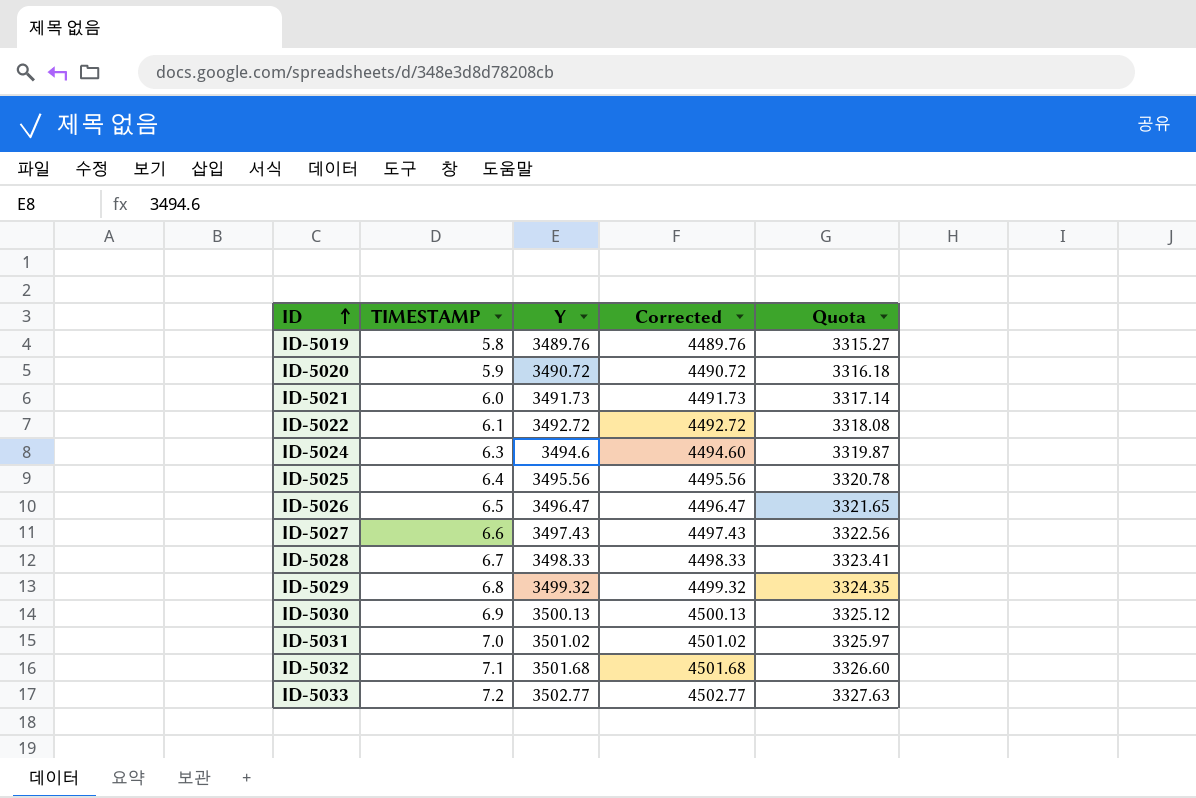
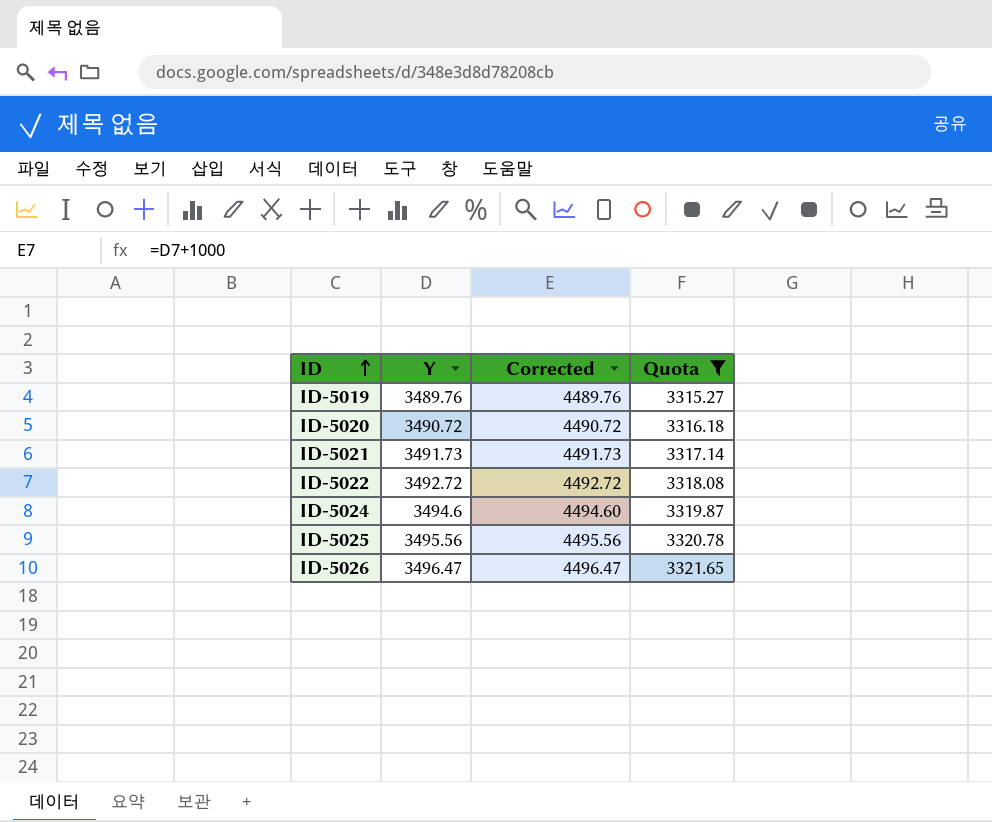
filter: none -> Quota <= 3321.65
column TIMESTAMP | position: 2 -> none

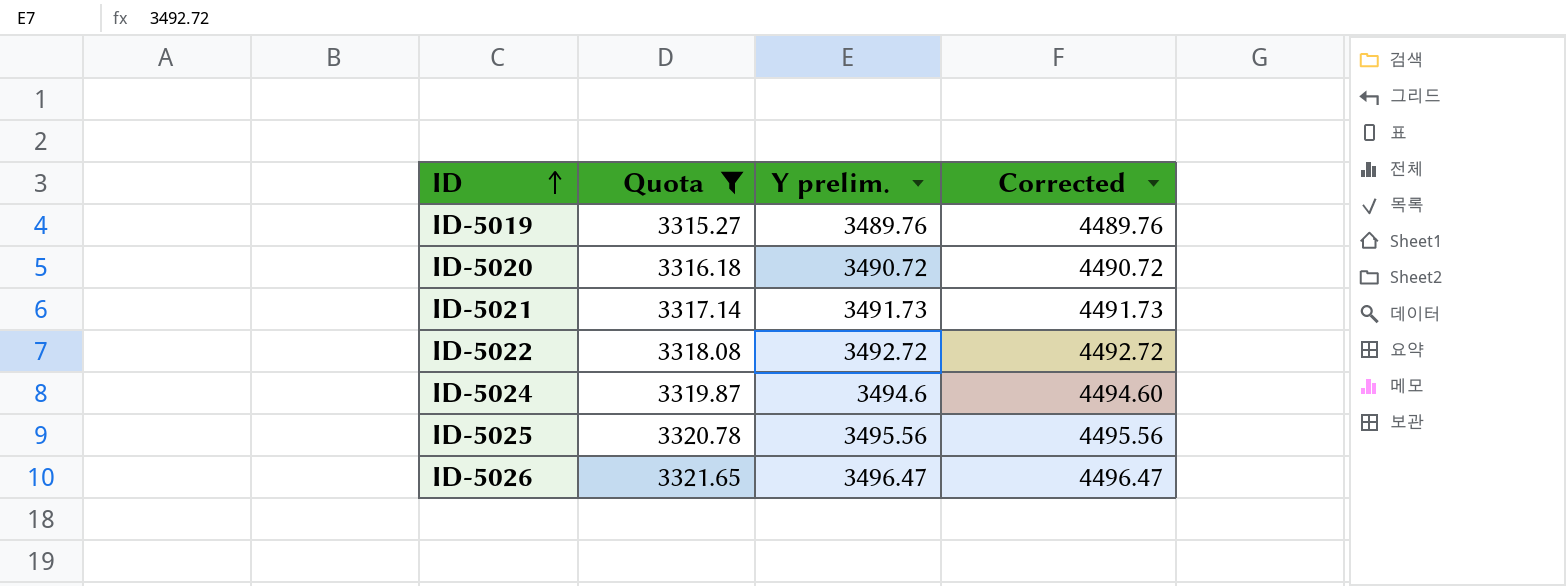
column Quota | position: 4 -> 2
column name: Y -> Y prelim.

